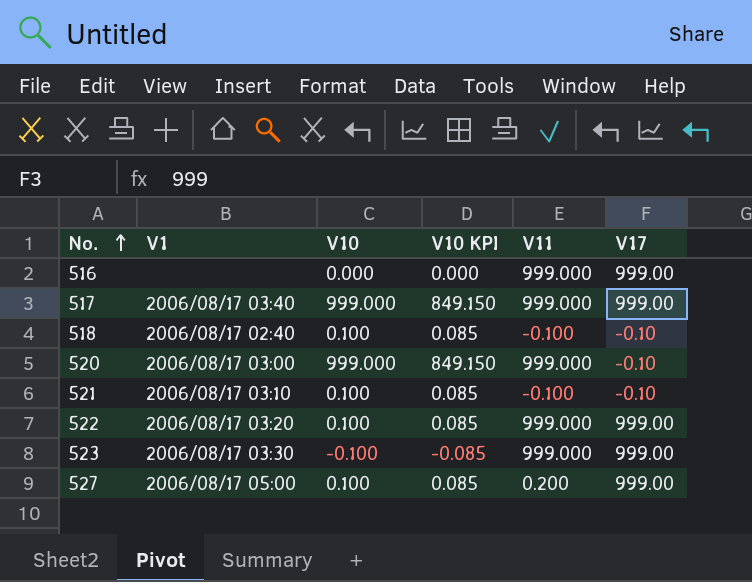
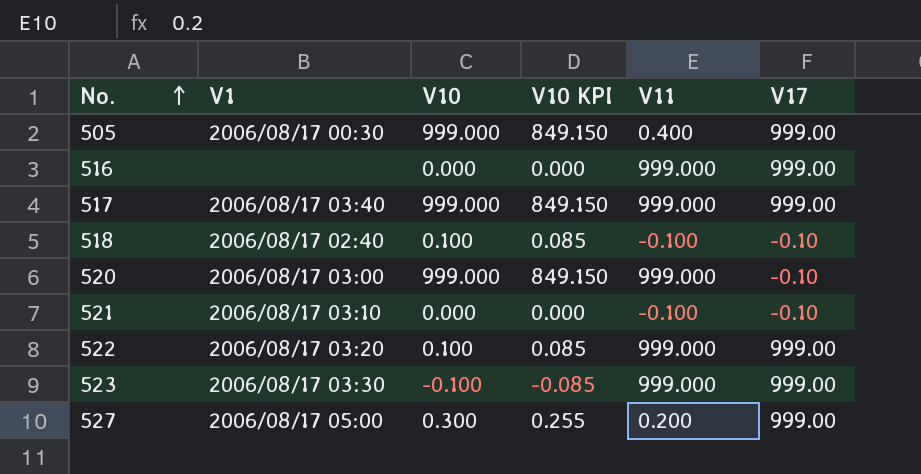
row 505: none -> 2006/08/17 00:30 | 999.000 | 849.150 | 0.400 | 999.00
521 | V10: 0.100 -> 0.000
521 | V10 KPI: 0.085 -> 0.000
527 | V10: 0.100 -> 0.300
527 | V10 KPI: 0.085 -> 0.255

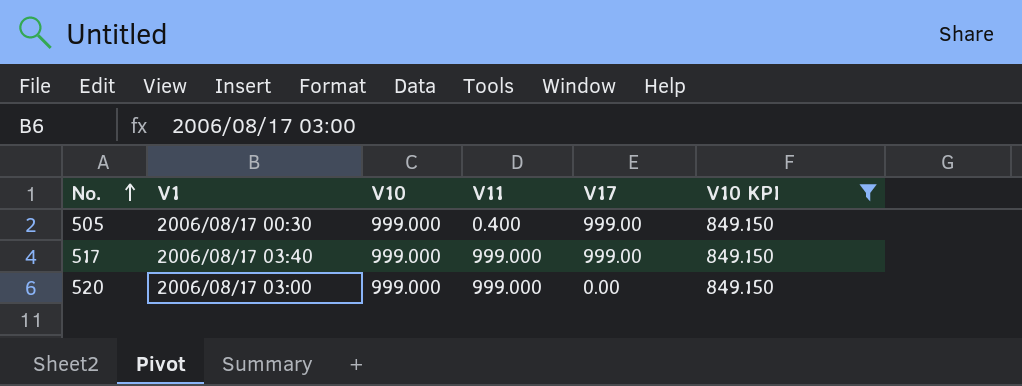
filter: none -> V10 KPI = 849.150
column V10 KPI | position: 4 -> 6
520 | V17: -0.10 -> 0.00

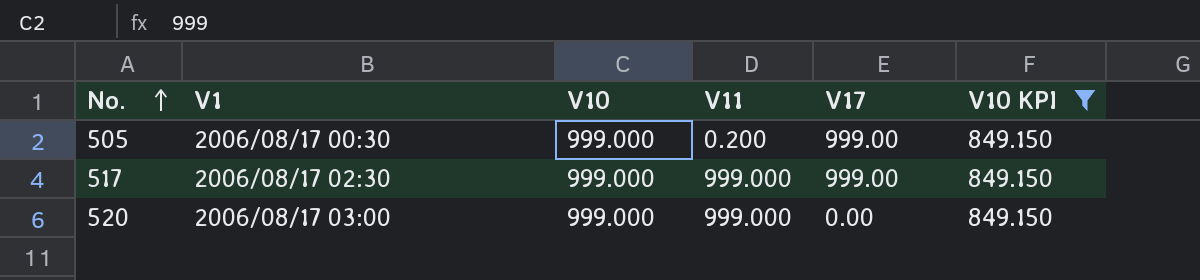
505 | V11: 0.400 -> 0.200
517 | V1: 2006/08/17 03:40 -> 2006/08/17 02:30

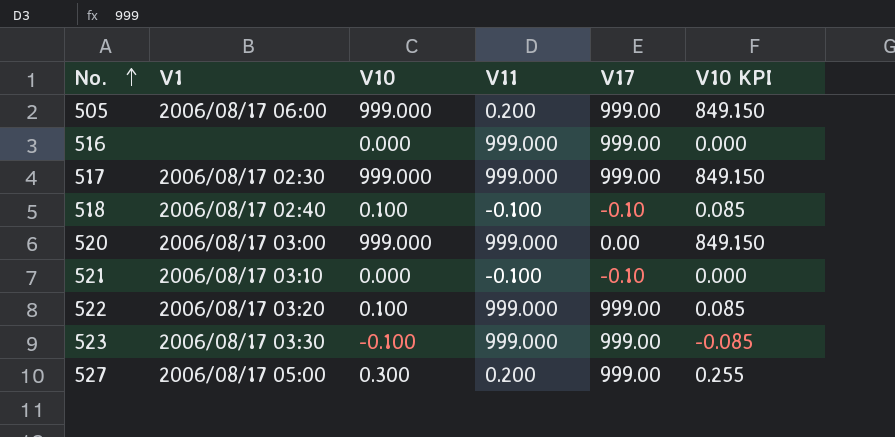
filter: V10 KPI = 849.150 -> none
505 | V1: 2006/08/17 00:30 -> 2006/08/17 06:00

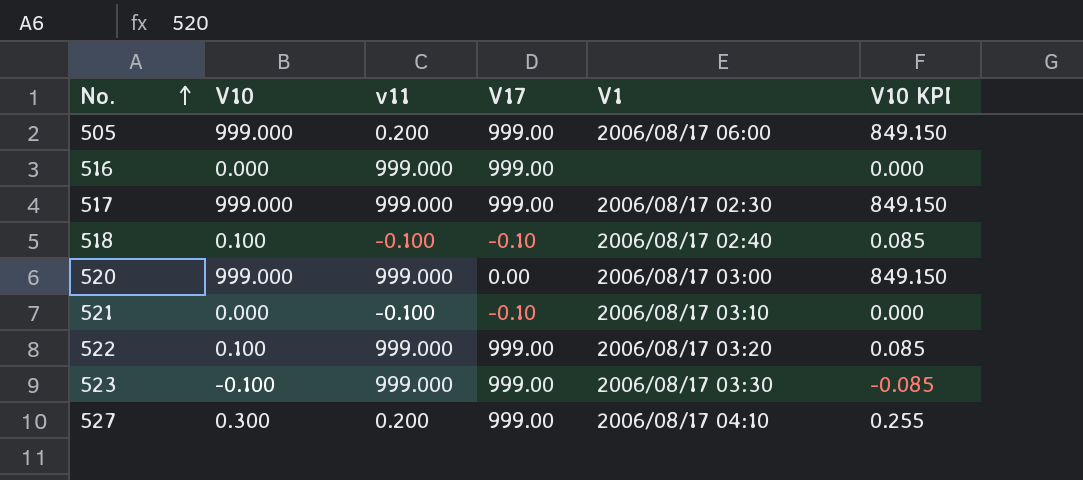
column name: V11 -> v11
column V1 | position: 2 -> 5
527 | V1: 2006/08/17 05:00 -> 2006/08/17 04:10

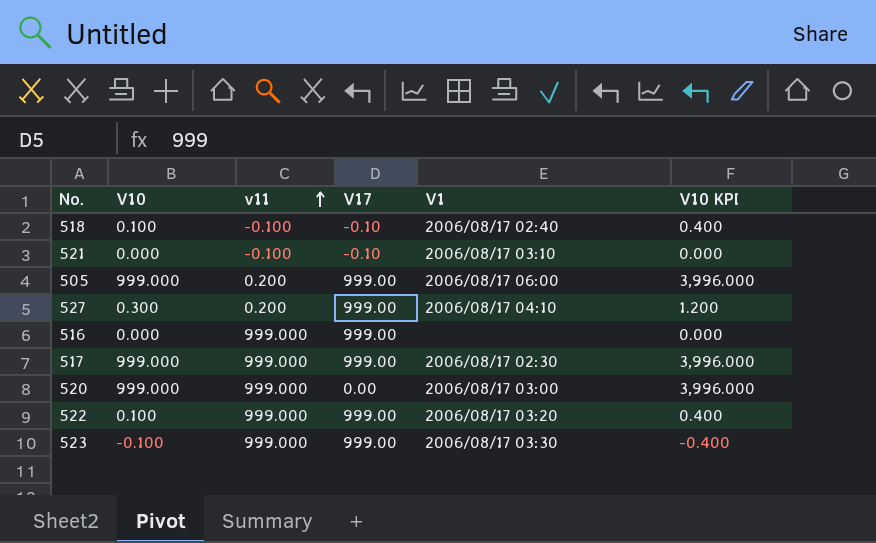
row order: No. ascending -> v11 ascending
column V10 KPI | formula: [V10] * 0.85 -> [V10] * 4

